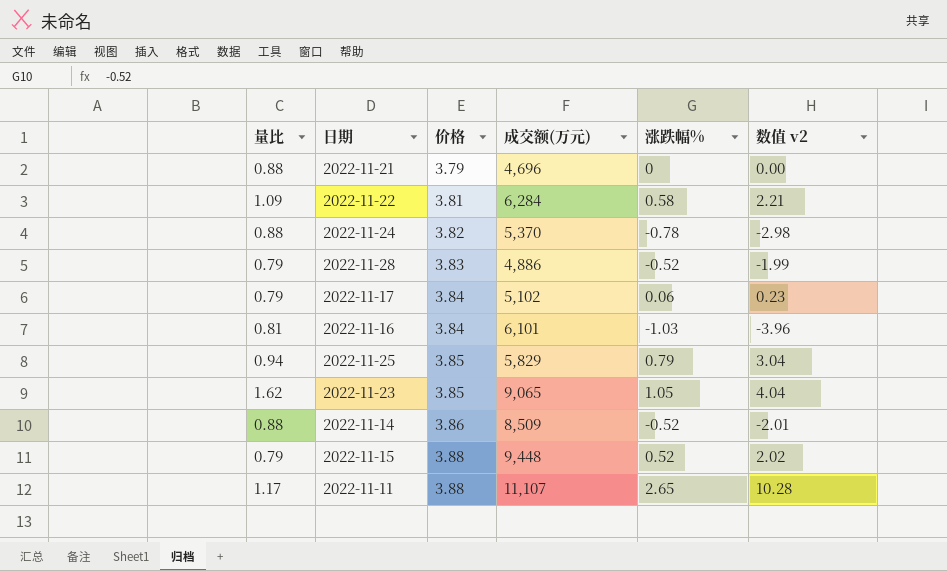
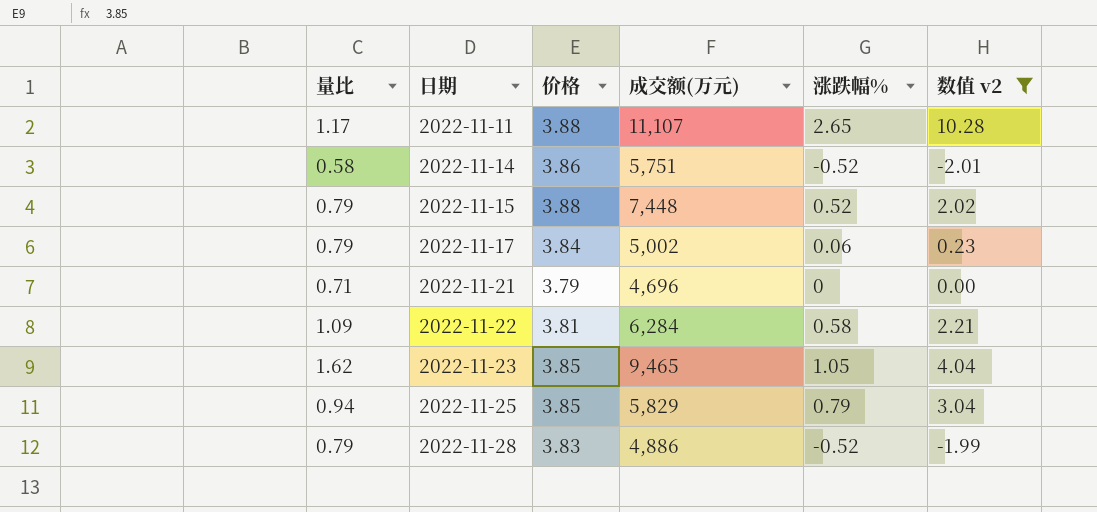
filter: none -> 数值 v2 >= -2.01
row order: 价格 ascending -> 日期 ascending
2022-11-14 | 量比: 0.88 -> 0.58
2022-11-14 | 成交额(万元): 8,509 -> 5,751
2022-11-15 | 成交额(万元): 9,448 -> 7,448
2022-11-17 | 成交额(万元): 5,102 -> 5,002
2022-11-21 | 量比: 0.88 -> 0.71
2022-11-23 | 成交额(万元): 9,065 -> 9,465

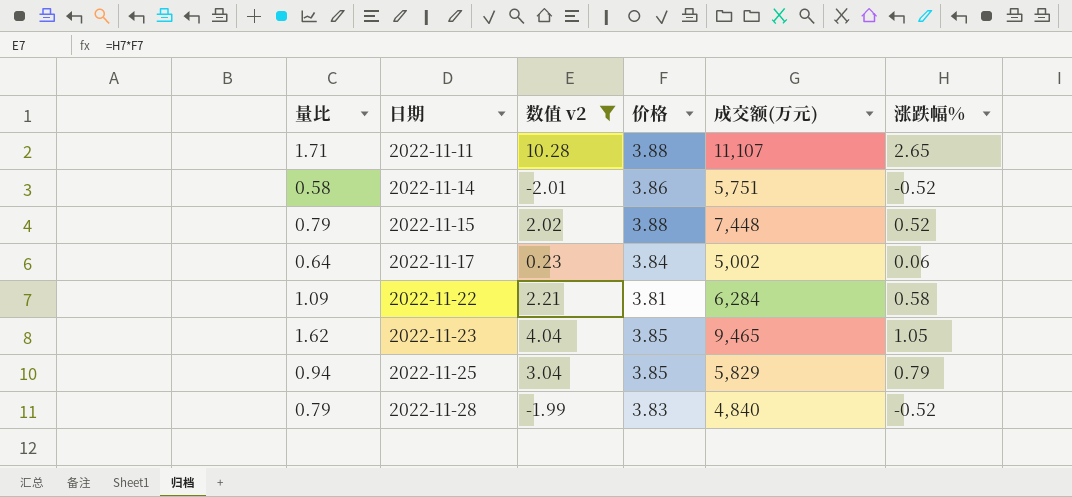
column 数值 v2 | position: 6 -> 3
row 2022-11-21: 0.71 | 3.79 | 4,696 | 0 | 0.00 -> none
2022-11-11 | 量比: 1.17 -> 1.71
2022-11-17 | 量比: 0.79 -> 0.64
2022-11-28 | 成交额(万元): 4,886 -> 4,840

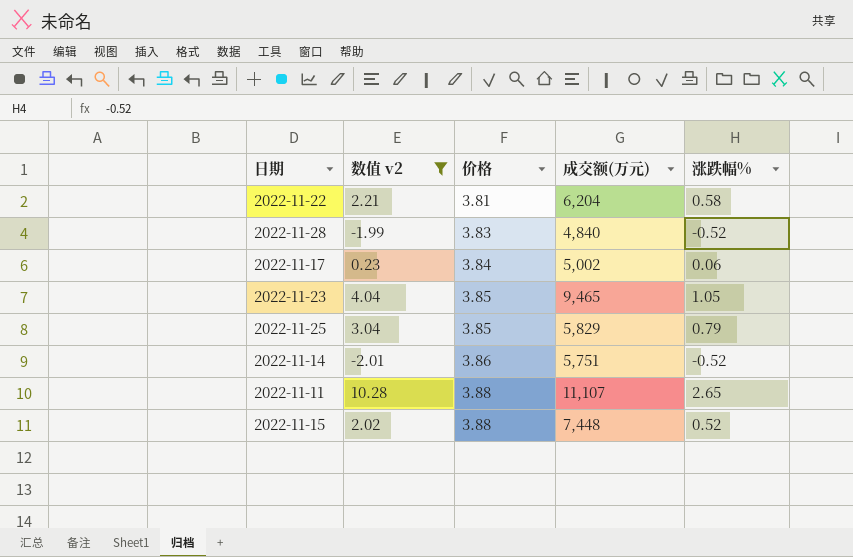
row order: 日期 ascending -> 价格 ascending
column 量比 | position: 1 -> none
2022-11-22 | 成交额(万元): 6,284 -> 6,204

